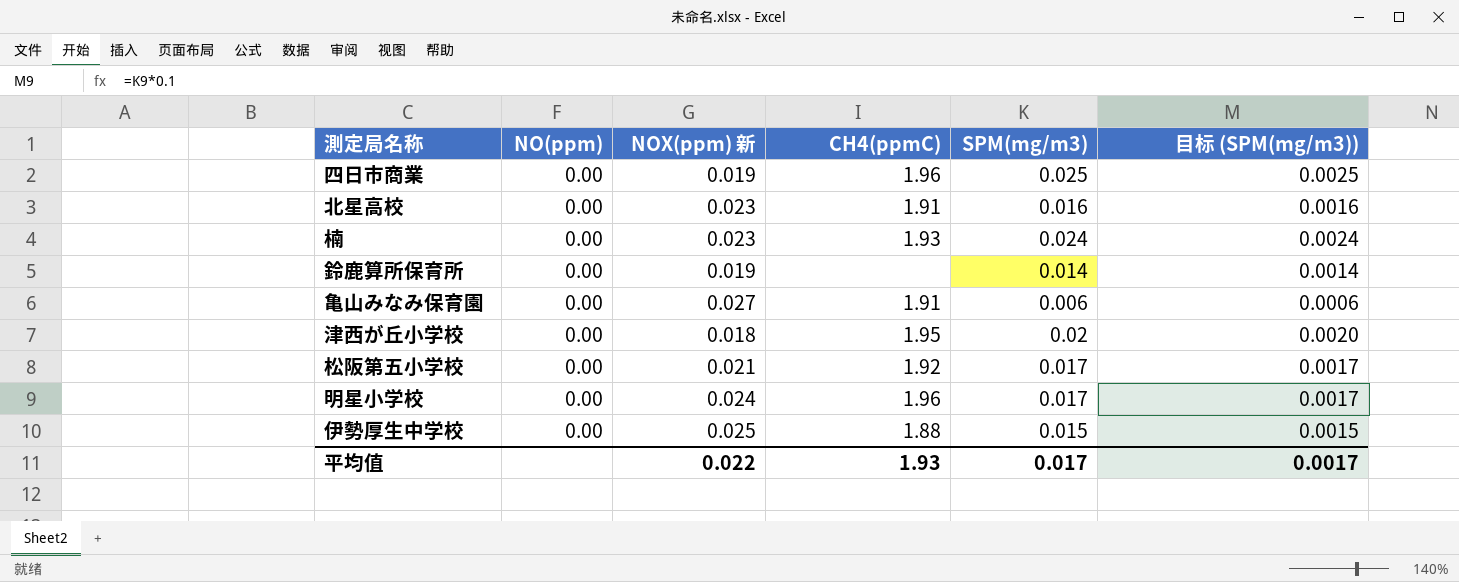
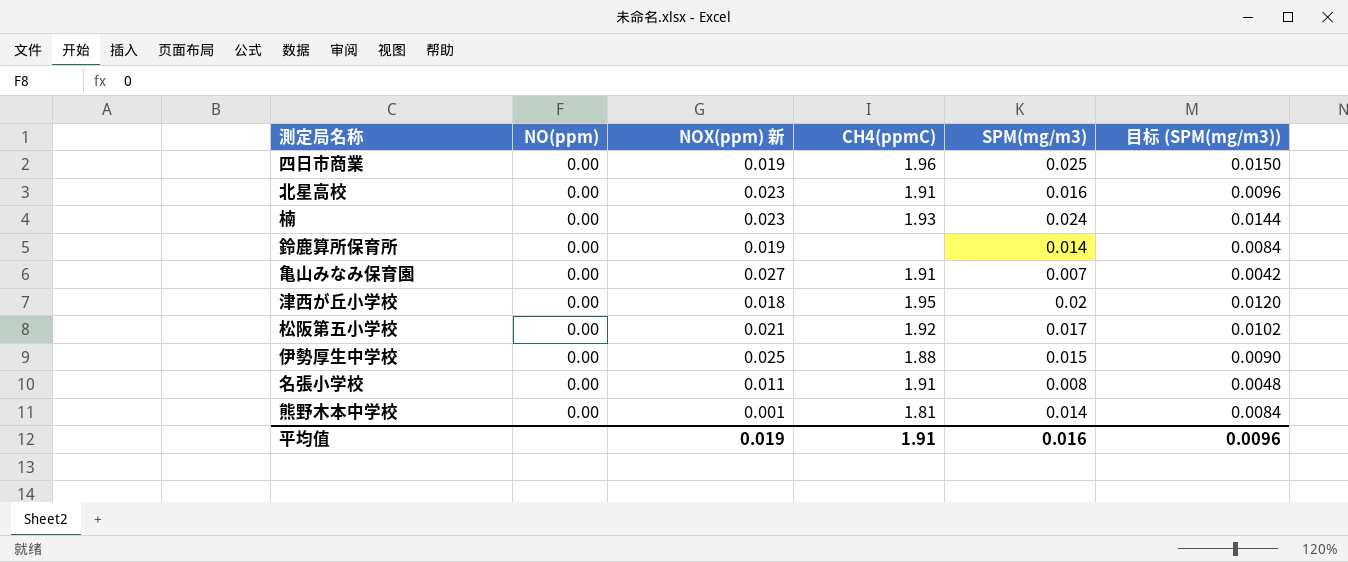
column 目标 (SPM(mg/m3)) | formula: [SPM(mg/m3)] * 0.1 -> [SPM(mg/m3)] * 0.6
row 明星小学校: 0.00 | 0.024 | 1.96 | 0.017 | 0.0017 -> none
亀山みなみ保育園 | SPM(mg/m3): 0.006 -> 0.007
row 名張小学校: none -> 0.00 | 0.011 | 1.91 | 0.008 | 0.0048
row 熊野木本中学校: none -> 0.00 | 0.001 | 1.81 | 0.014 | 0.0084
平均值 | NOX(ppm) 新: 0.022 -> 0.019
平均值 | CH4(ppmC): 1.93 -> 1.91
平均值 | SPM(mg/m3): 0.017 -> 0.016
平均值 | 目标 (SPM(mg/m3)): 0.0017 -> 0.0096

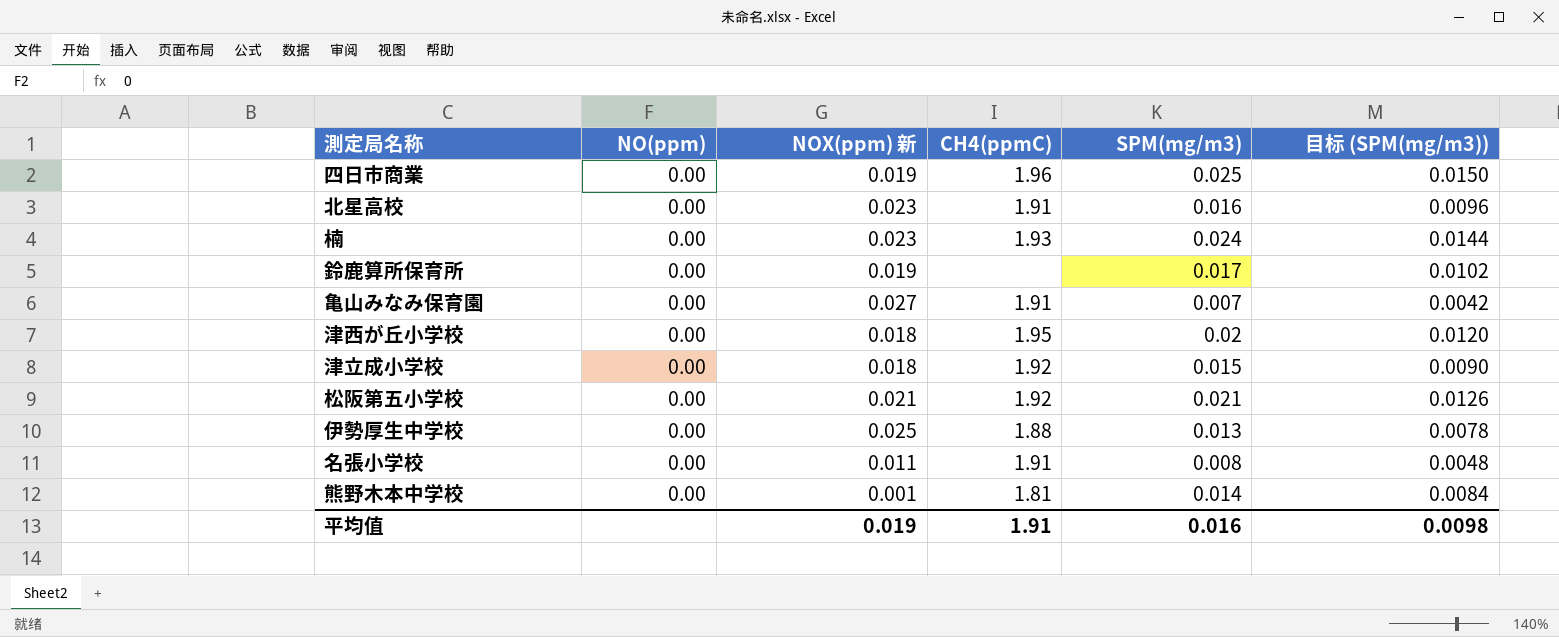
鈴鹿算所保育所 | SPM(mg/m3): 0.014 -> 0.017
鈴鹿算所保育所 | 目标 (SPM(mg/m3)): 0.0084 -> 0.0102
row 津立成小学校: none -> 0.00 | 0.018 | 1.92 | 0.015 | 0.0090
松阪第五小学校 | SPM(mg/m3): 0.017 -> 0.021
松阪第五小学校 | 目标 (SPM(mg/m3)): 0.0102 -> 0.0126
伊勢厚生中学校 | SPM(mg/m3): 0.015 -> 0.013
伊勢厚生中学校 | 目标 (SPM(mg/m3)): 0.0090 -> 0.0078
平均值 | 目标 (SPM(mg/m3)): 0.0096 -> 0.0098

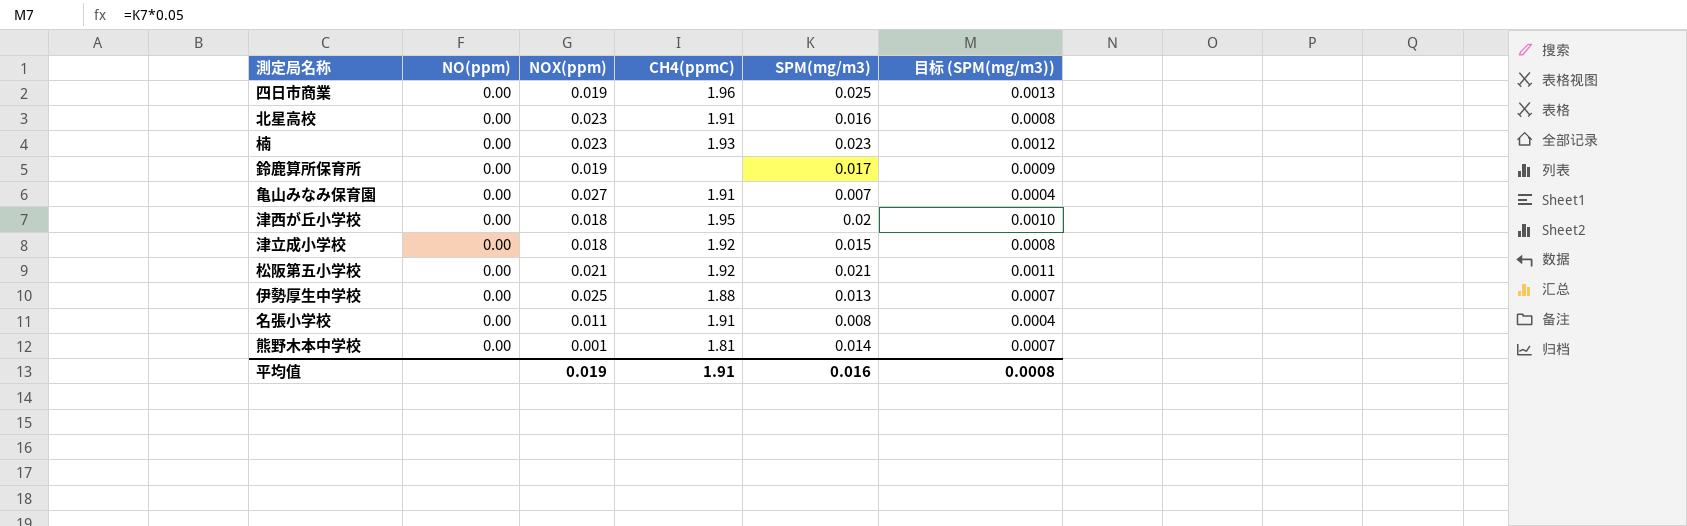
column name: NOX(ppm) 新 -> NOX(ppm)
column 目标 (SPM(mg/m3)) | formula: [SPM(mg/m3)] * 0.6 -> [SPM(mg/m3)] * 0.05
楠 | SPM(mg/m3): 0.024 -> 0.023
平均值 | 目标 (SPM(mg/m3)): 0.0098 -> 0.0008

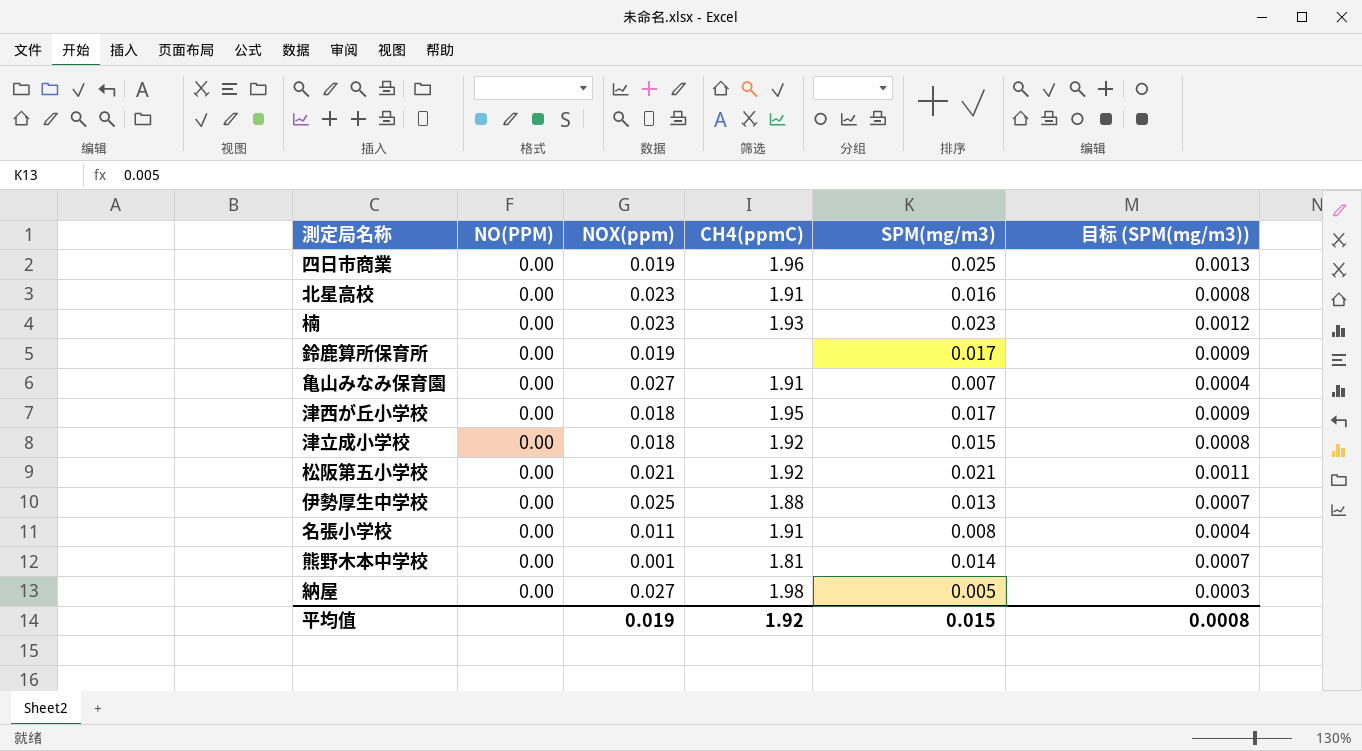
column name: NO(ppm) -> NO(PPM)
津西が丘小学校 | SPM(mg/m3): 0.02 -> 0.017
津西が丘小学校 | 目标 (SPM(mg/m3)): 0.0010 -> 0.0009
row 納屋: none -> 0.00 | 0.027 | 1.98 | 0.005 | 0.0003
平均值 | CH4(ppmC): 1.91 -> 1.92
平均值 | SPM(mg/m3): 0.016 -> 0.015

